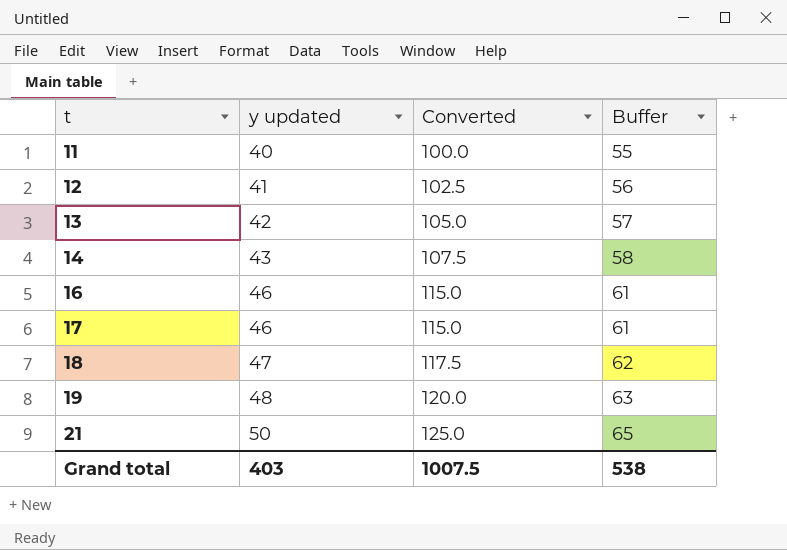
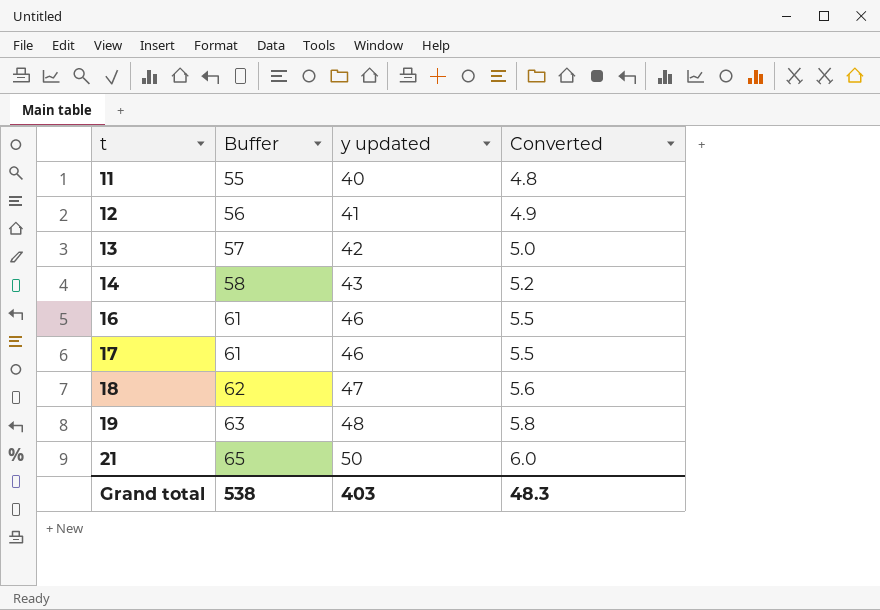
column Buffer | position: 4 -> 2
column Converted | formula: [y updated] * 2.5 -> [y updated] * 0.12
Grand total | Converted: 1007.5 -> 48.3

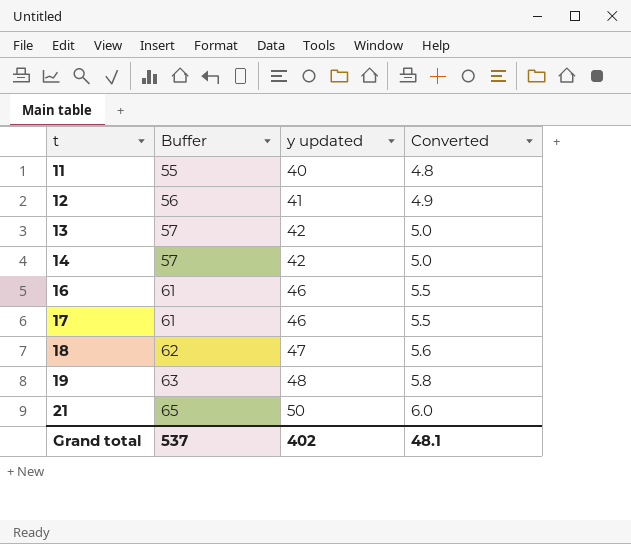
14 | Buffer: 58 -> 57
14 | y updated: 43 -> 42
14 | Converted: 5.2 -> 5.0
Grand total | Buffer: 538 -> 537
Grand total | y updated: 403 -> 402
Grand total | Converted: 48.3 -> 48.1

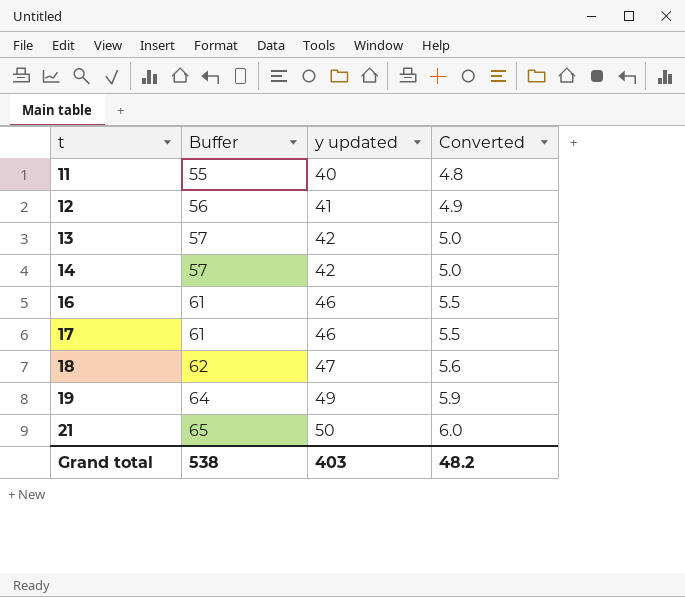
19 | Buffer: 63 -> 64
19 | y updated: 48 -> 49
19 | Converted: 5.8 -> 5.9
Grand total | Buffer: 537 -> 538
Grand total | y updated: 402 -> 403
Grand total | Converted: 48.1 -> 48.2

